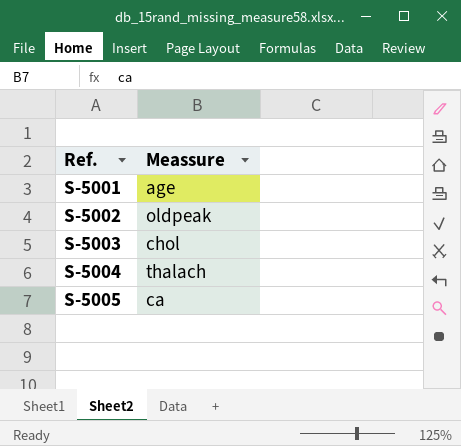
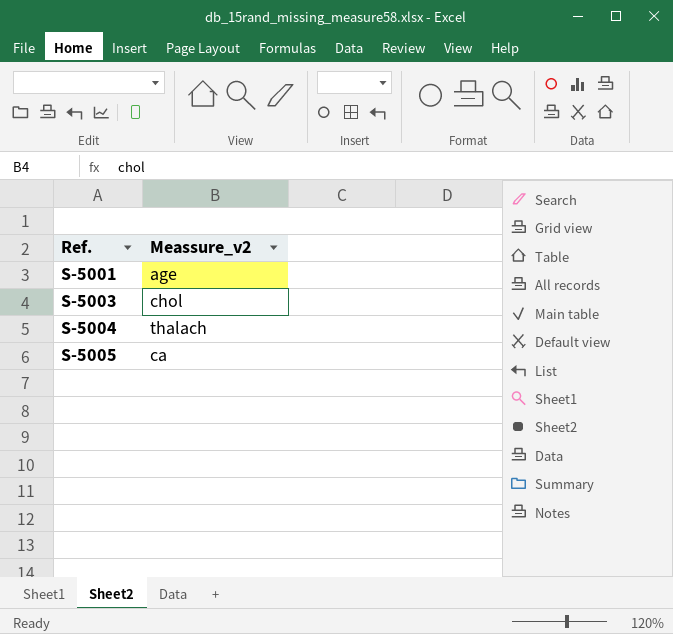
column name: Meassure -> Meassure_v2
row S-5002: oldpeak -> none

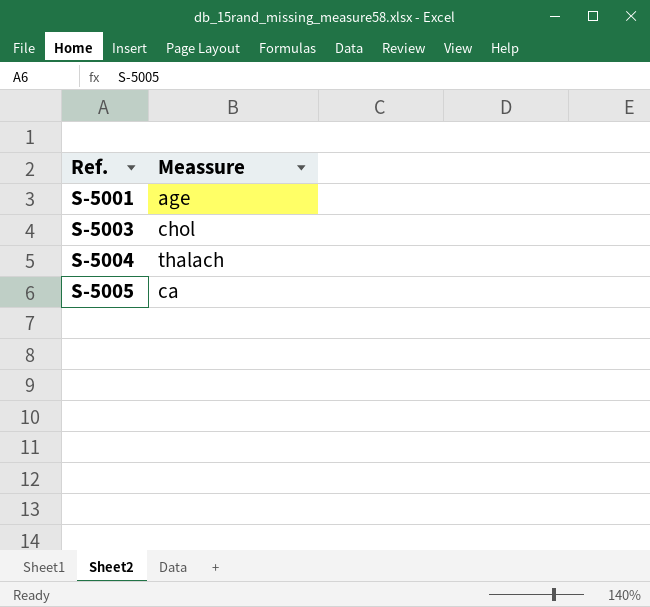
column name: Meassure_v2 -> Meassure

